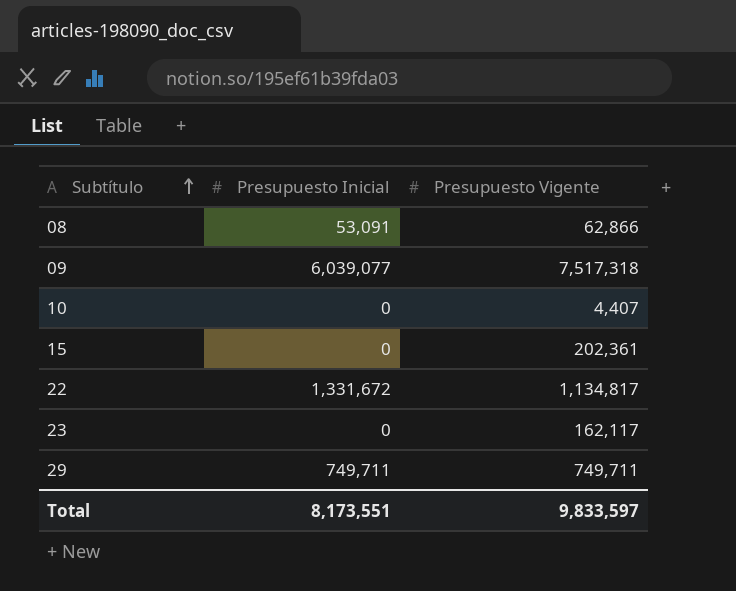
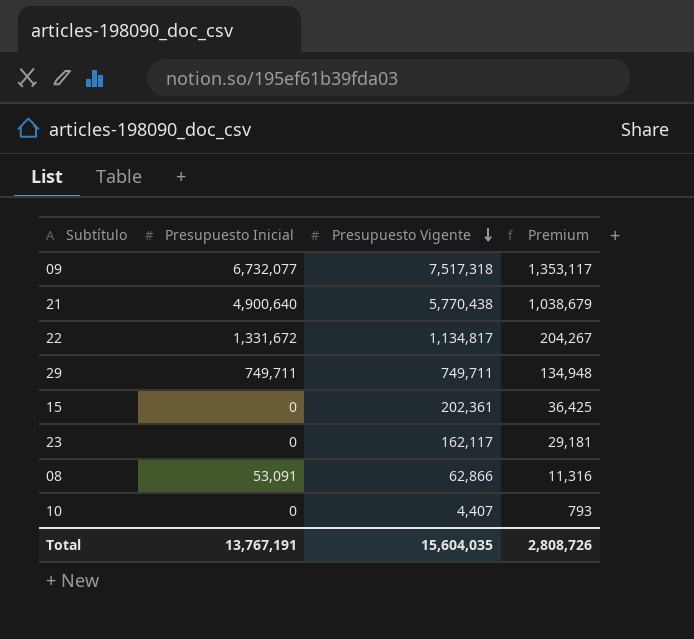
row order: Subtítulo ascending -> Presupuesto Vigente descending
column Premium | formula: none -> [Presupuesto Vigente] * 0.18
09 | Presupuesto Inicial: 6,039,077 -> 6,732,077
row 21: none -> 4,900,640 | 5,770,438 | 1,038,679
Total | Presupuesto Inicial: 8,173,551 -> 13,767,191
Total | Presupuesto Vigente: 9,833,597 -> 15,604,035

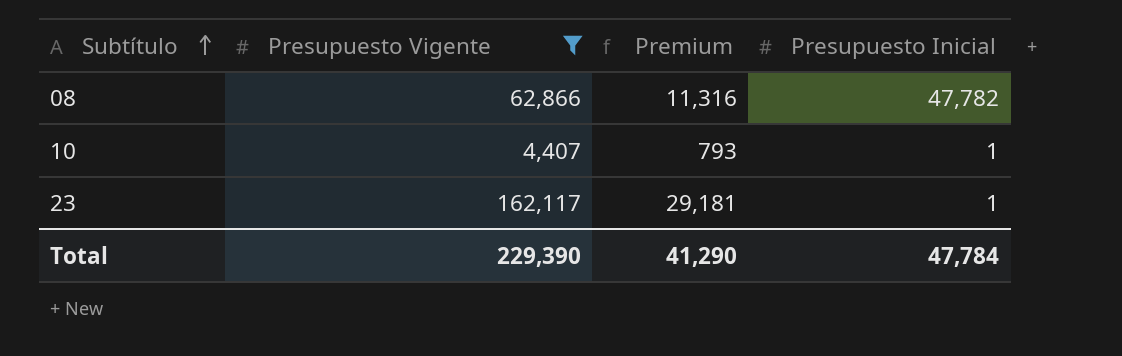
filter: none -> Presupuesto Vigente <= 162,117
row order: Presupuesto Vigente descending -> Subtítulo ascending
column Presupuesto Inicial | position: 2 -> 4
08 | Presupuesto Inicial: 53,091 -> 47,782
10 | Presupuesto Inicial: 0 -> 1
23 | Presupuesto Inicial: 0 -> 1
Total | Presupuesto Vigente: 15,604,035 -> 229,390
Total | Premium: 2,808,726 -> 41,290
Total | Presupuesto Inicial: 13,767,191 -> 47,784

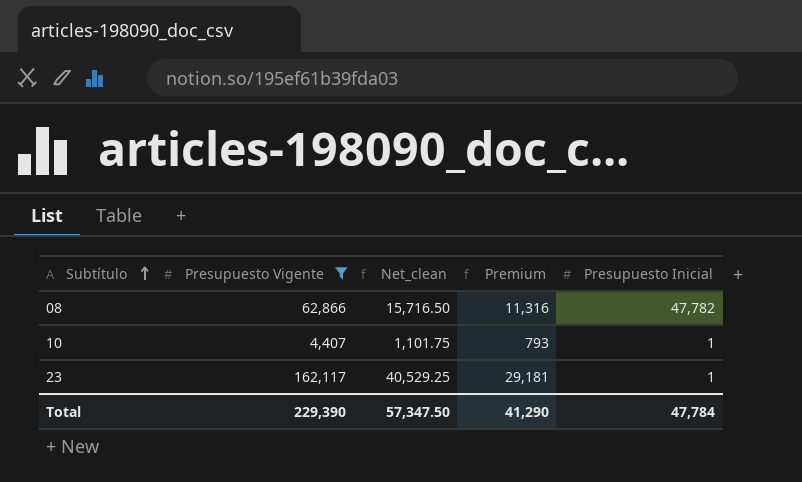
column Net_clean | formula: none -> [Presupuesto Vigente] * 0.25

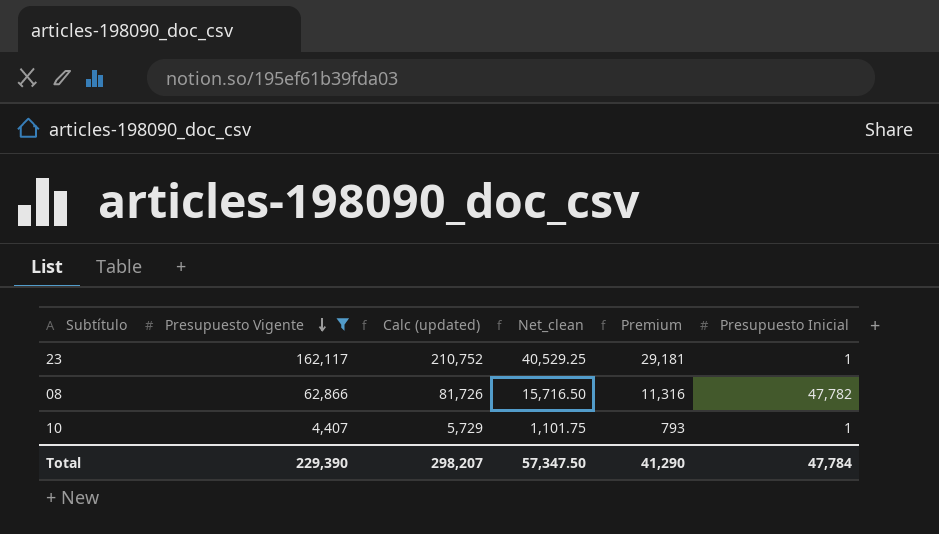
row order: Subtítulo ascending -> Presupuesto Vigente descending
column Calc (updated) | formula: none -> [Presupuesto Vigente] * 1.3

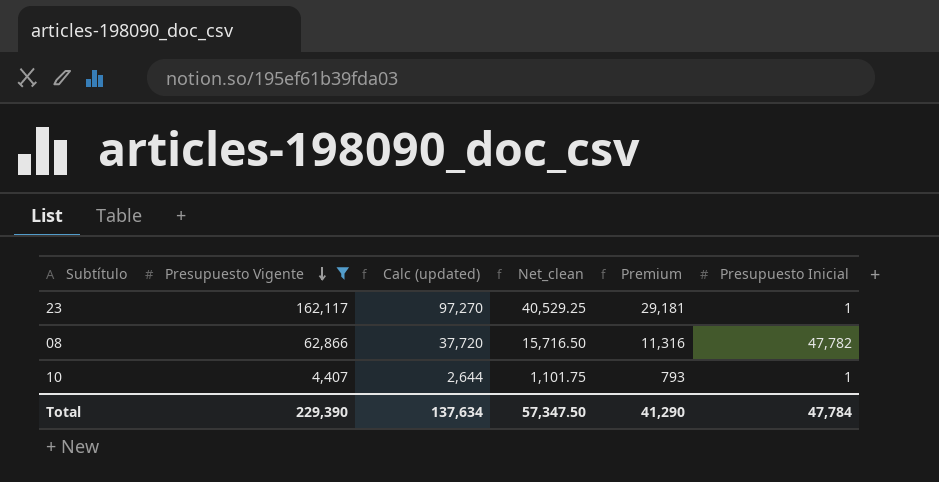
column Calc (updated) | formula: [Presupuesto Vigente] * 1.3 -> [Presupuesto Vigente] * 0.6
Total | Calc (updated): 298,207 -> 137,634

